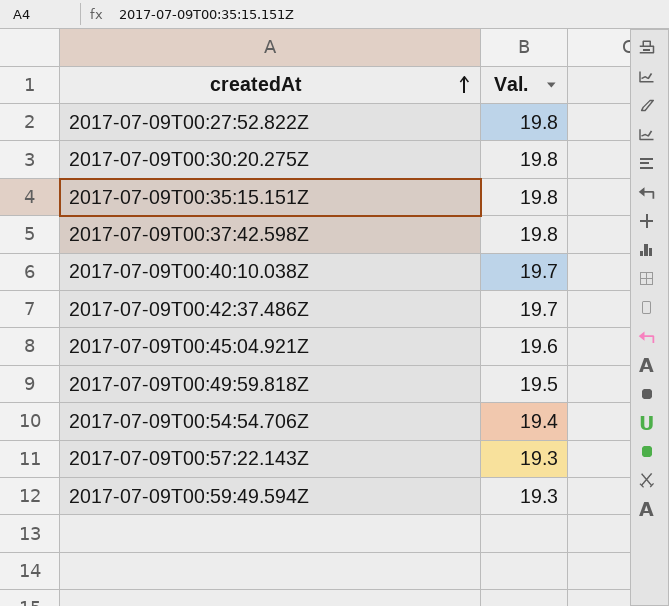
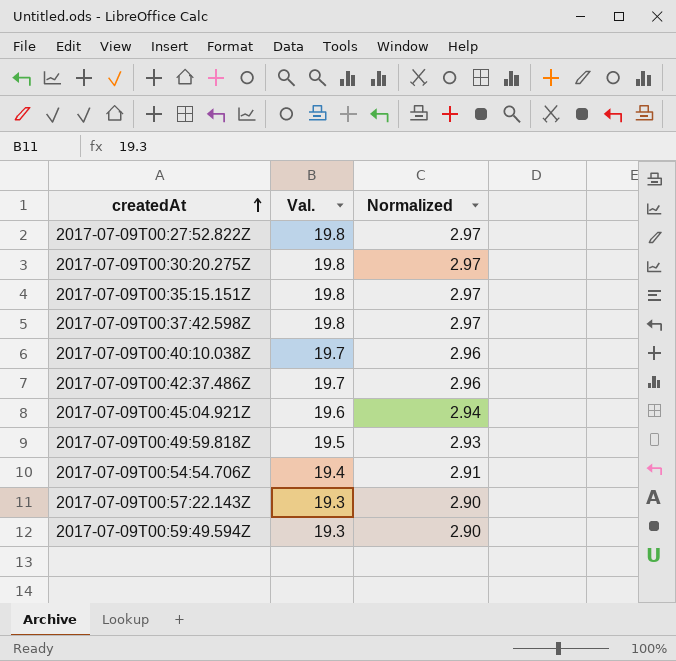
column Normalized | formula: none -> [Val.] * 0.15

